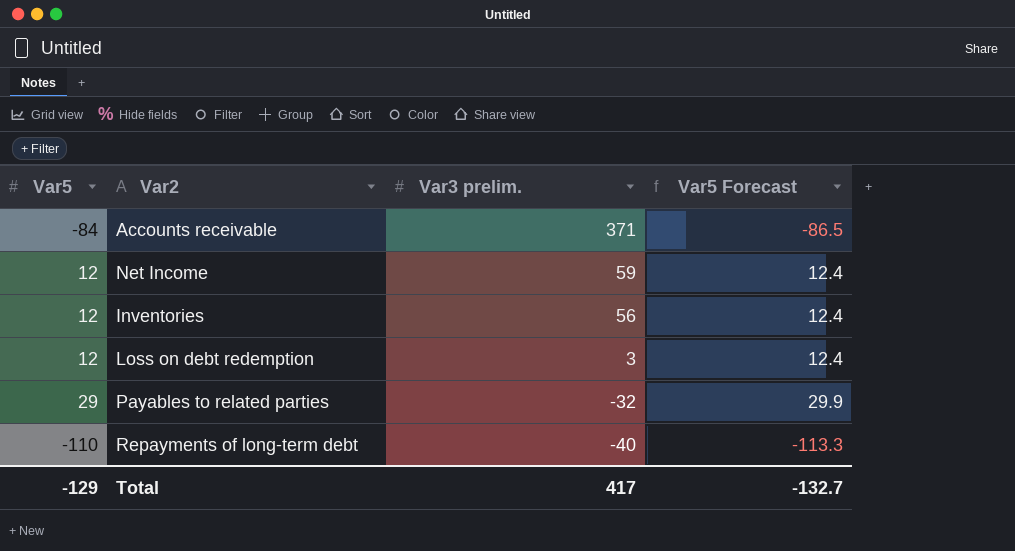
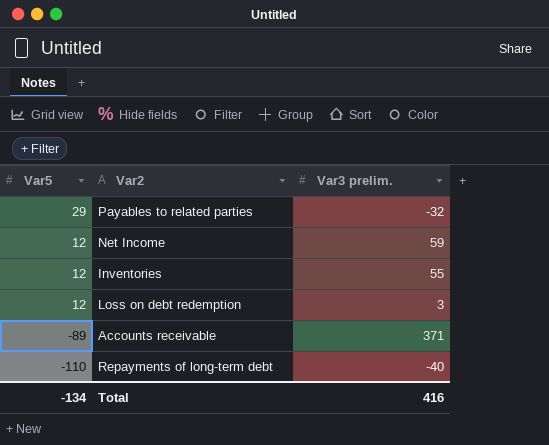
row order: Var3 prelim. descending -> Var5 descending
column Var5 Forecast | formula: [Var5] * 1.03 -> none
Inventories | Var3 prelim.: 56 -> 55
Accounts receivable | Var5: -84 -> -89
Total | Var5: -129 -> -134
Total | Var3 prelim.: 417 -> 416

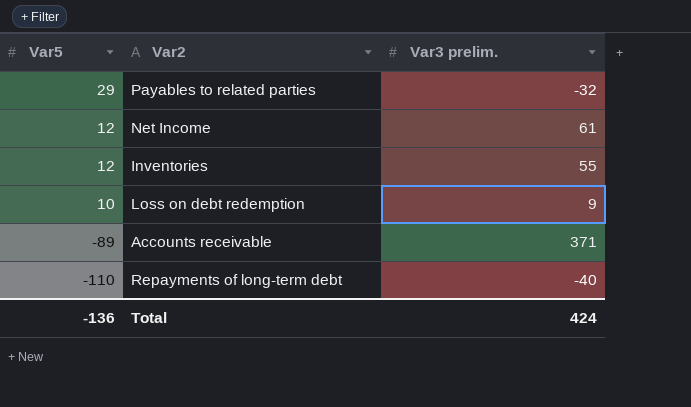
Net Income | Var3 prelim.: 59 -> 61
Loss on debt redemption | Var5: 12 -> 10
Loss on debt redemption | Var3 prelim.: 3 -> 9
Total | Var5: -134 -> -136
Total | Var3 prelim.: 416 -> 424

